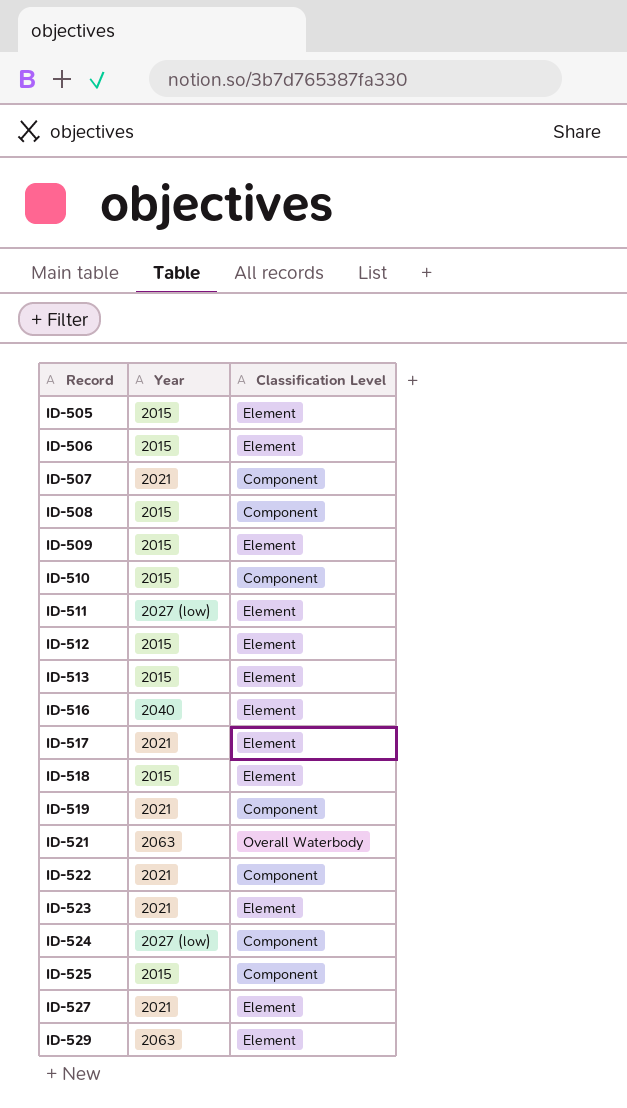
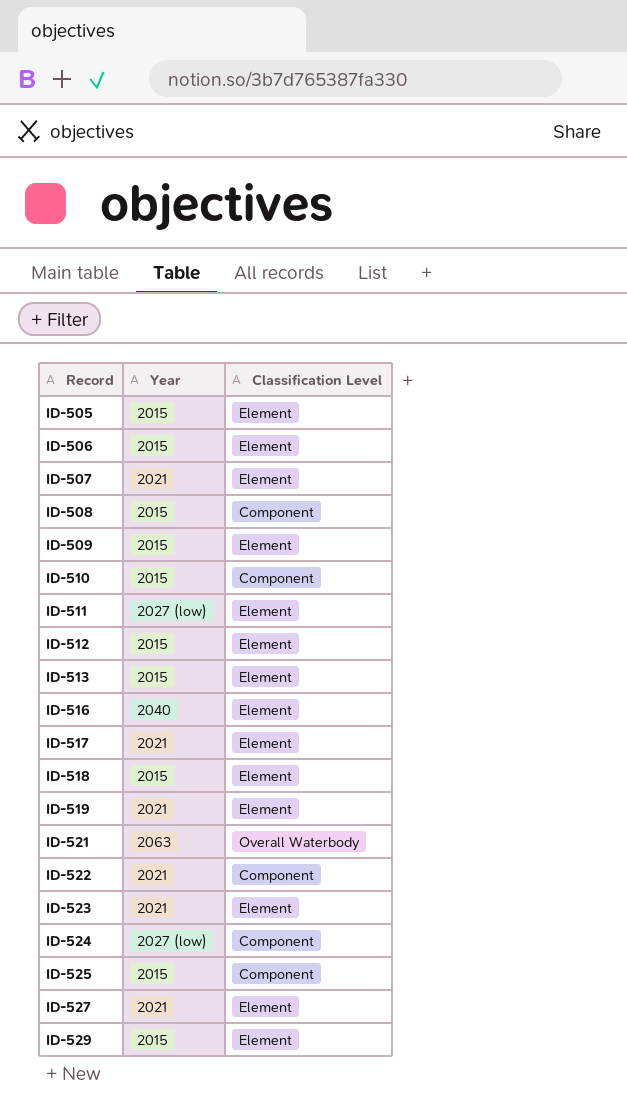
ID-507 | Classification Level: Component -> Element
ID-519 | Classification Level: Component -> Element
ID-529 | Year: 2063 -> 2015

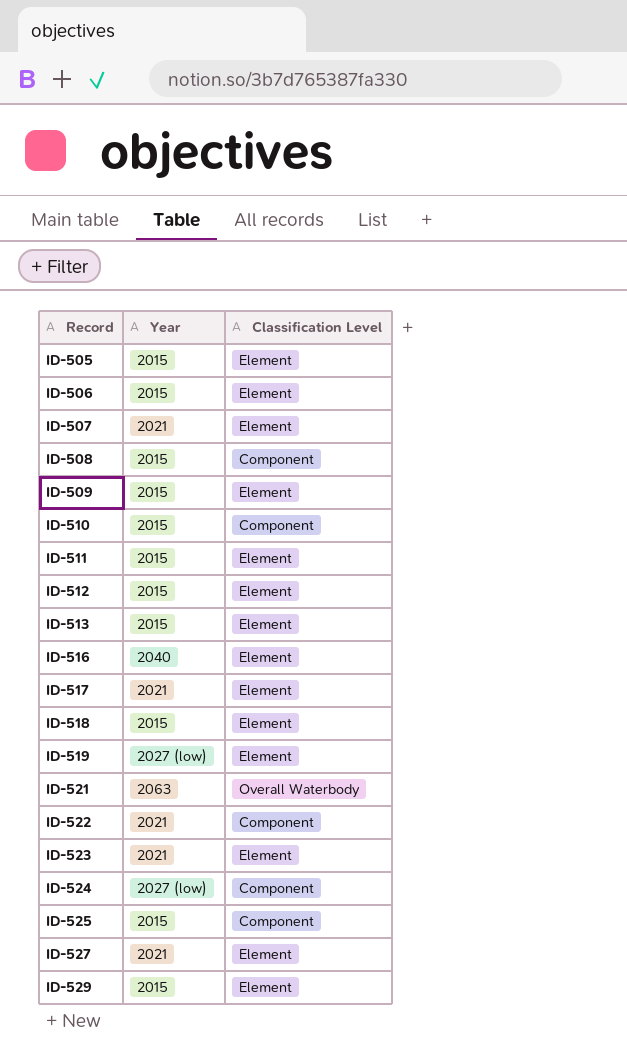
ID-511 | Year: 2027 (low) -> 2015
ID-519 | Year: 2021 -> 2027 (low)

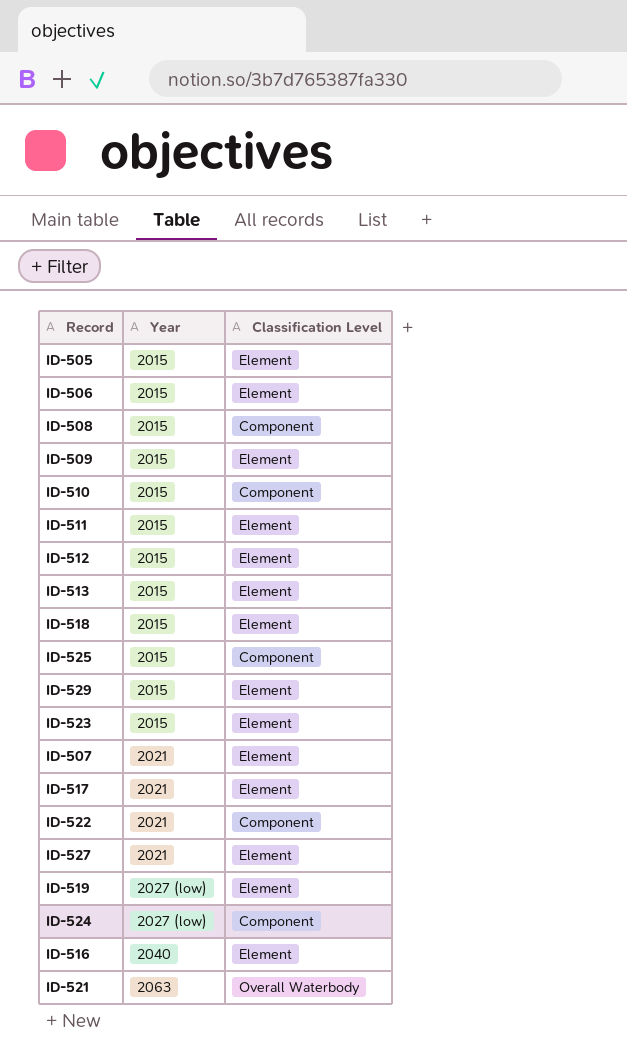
row order: Record ascending -> Year ascending
ID-523 | Year: 2021 -> 2015

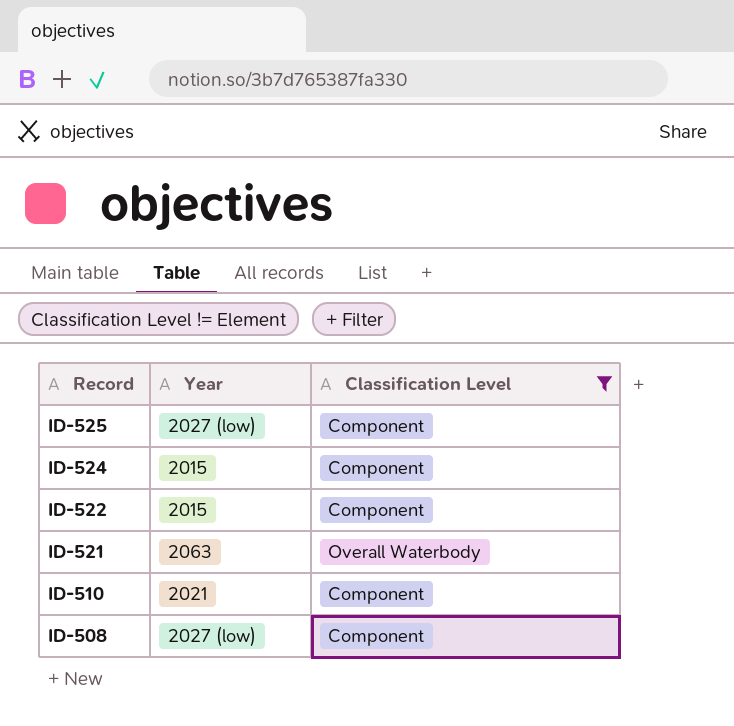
filter: none -> Classification Level != Element
row order: Year ascending -> Record descending
ID-525 | Year: 2015 -> 2027 (low)
ID-524 | Year: 2027 (low) -> 2015
ID-522 | Year: 2021 -> 2015
ID-510 | Year: 2015 -> 2021
ID-508 | Year: 2015 -> 2027 (low)

